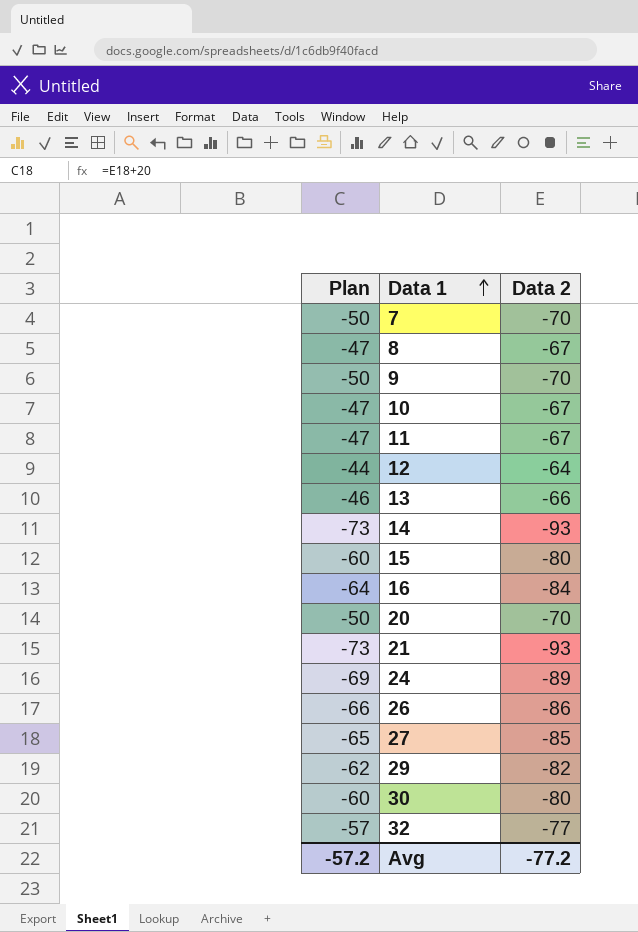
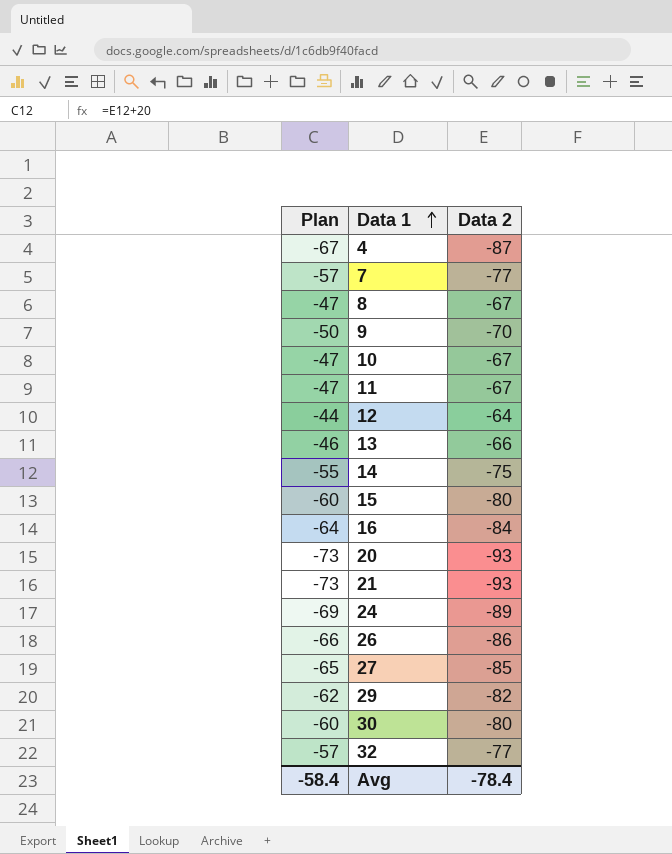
row 4: none -> -67 | -87
7 | Plan: -50 -> -57
7 | Data 2: -70 -> -77
14 | Plan: -73 -> -55
14 | Data 2: -93 -> -75
20 | Plan: -50 -> -73
20 | Data 2: -70 -> -93
Avg | Plan: -57.2 -> -58.4
Avg | Data 2: -77.2 -> -78.4

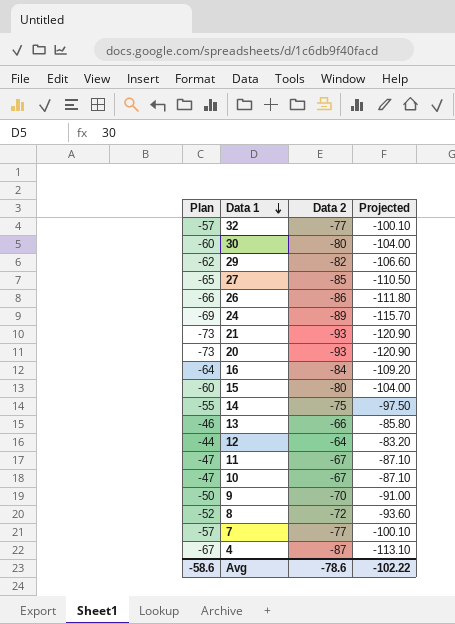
row order: Data 1 ascending -> Data 1 descending
column Projected | formula: none -> [Data 2] * 1.3
8 | Plan: -47 -> -52
8 | Data 2: -67 -> -72
Avg | Plan: -58.4 -> -58.6
Avg | Data 2: -78.4 -> -78.6

